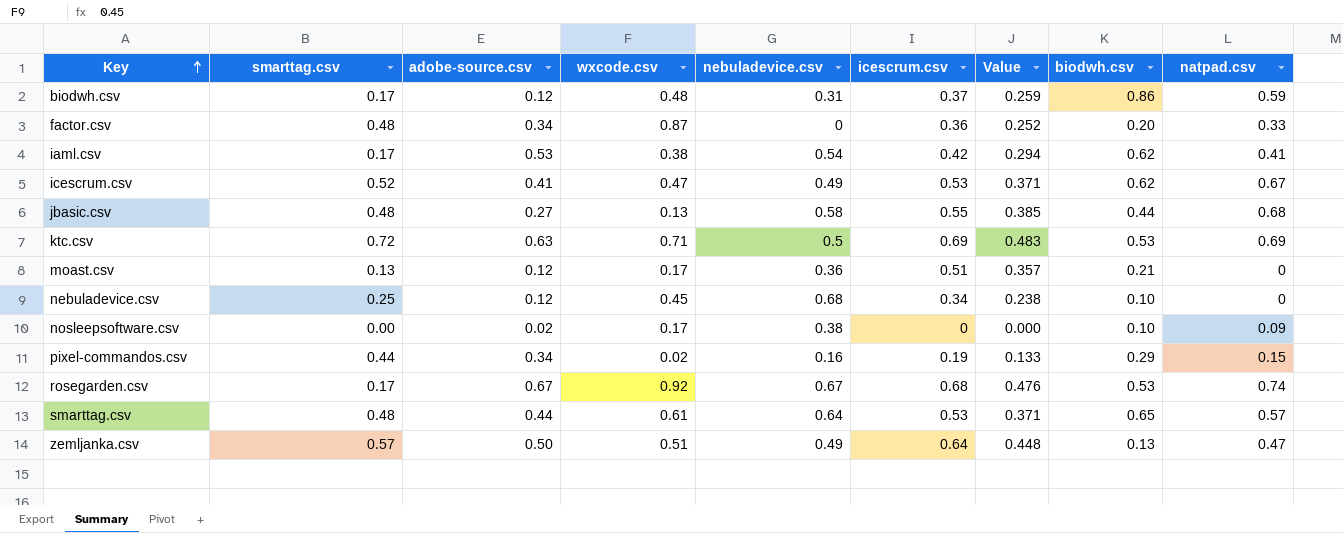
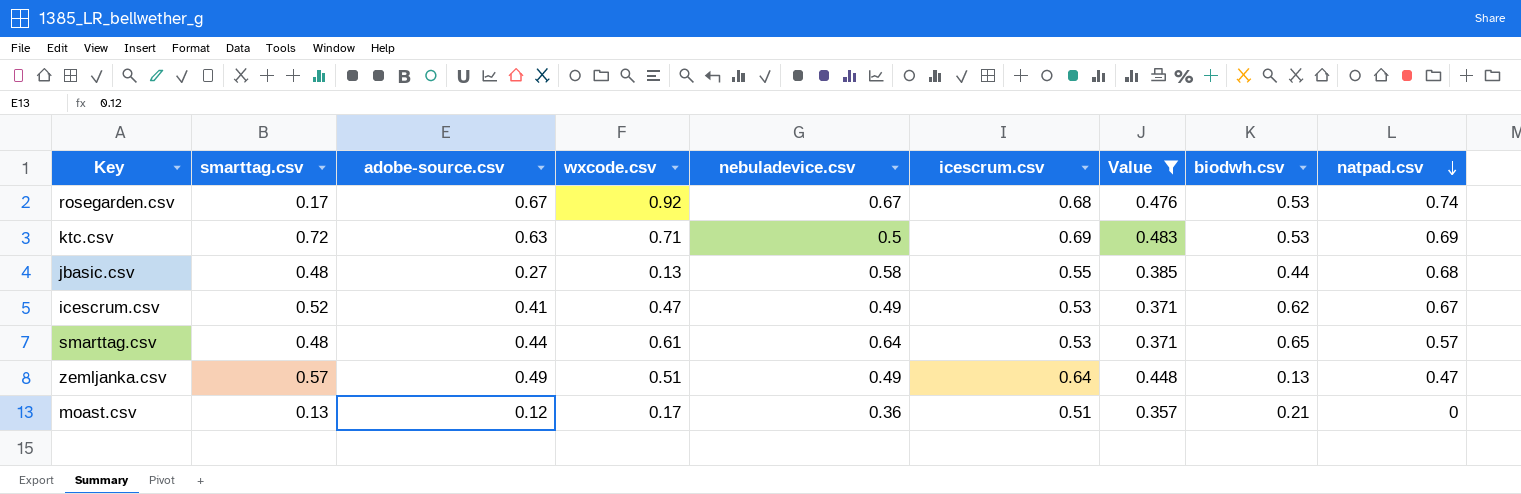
filter: none -> Value >= 0.357
row order: Key ascending -> natpad.csv descending
zemljanka.csv | adobe-source.csv: 0.50 -> 0.49

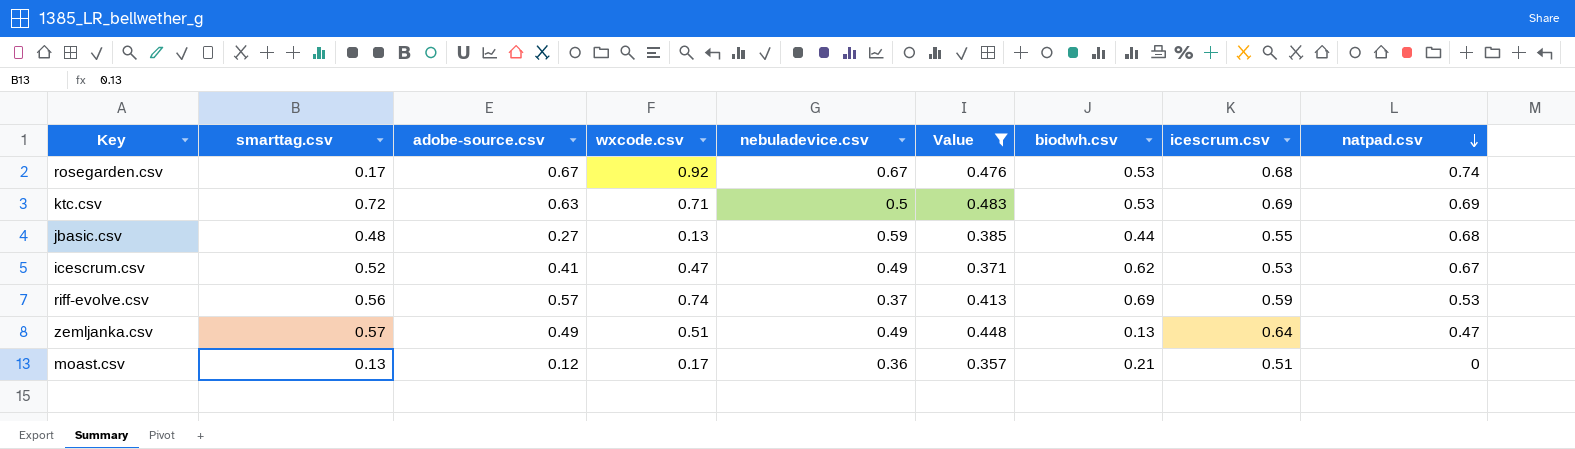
column icescrum.csv | position: 6 -> 8
row smarttag.csv: 0.48 | 0.44 | 0.61 | 0.64 | 0.53 | 0.371 | 0.65 | 0.57 -> none
jbasic.csv | nebuladevice.csv: 0.58 -> 0.59
row riff-evolve.csv: none -> 0.56 | 0.57 | 0.74 | 0.37 | 0.413 | 0.69 | 0.59 | 0.53

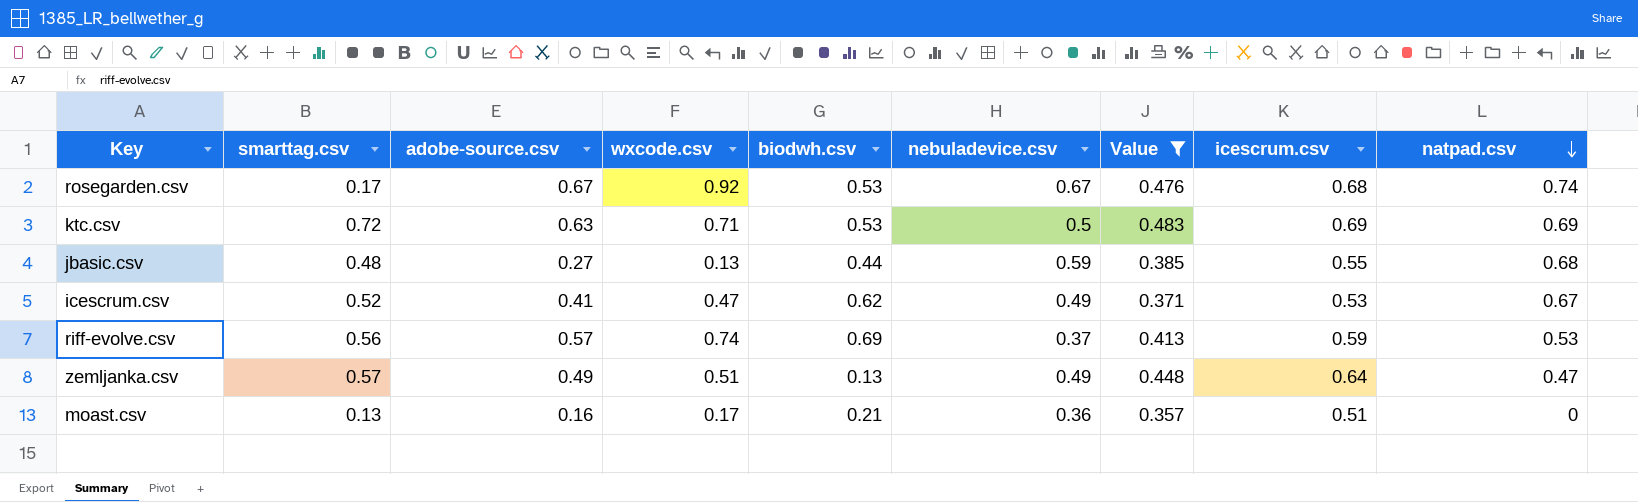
column biodwh.csv | position: 7 -> 5
moast.csv | adobe-source.csv: 0.12 -> 0.16

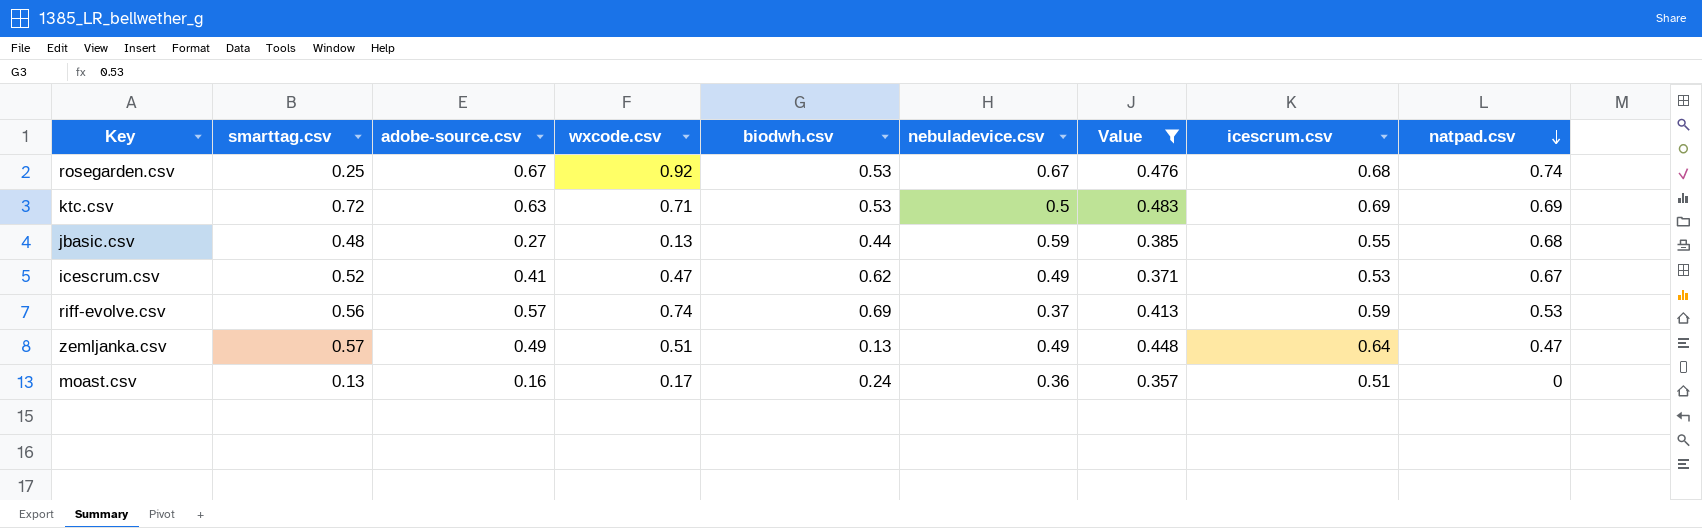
rosegarden.csv | smarttag.csv: 0.17 -> 0.25
moast.csv | biodwh.csv: 0.21 -> 0.24

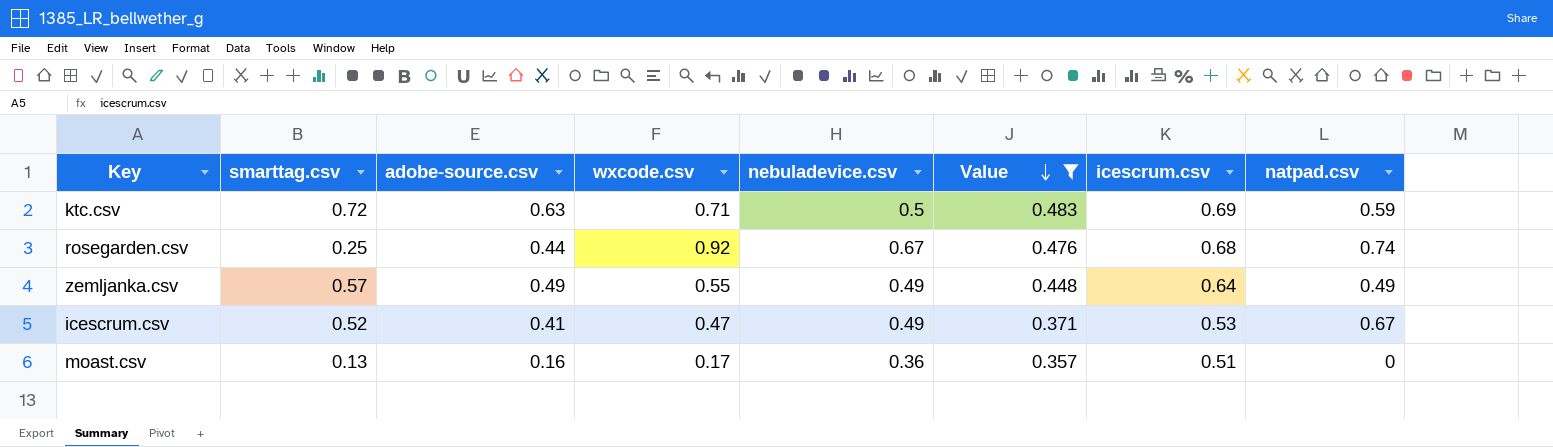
row order: natpad.csv descending -> Value descending
column biodwh.csv | position: 5 -> none
row jbasic.csv: 0.48 | 0.27 | 0.13 | 0.44 | 0.59 | 0.385 | 0.55 | 0.68 -> none
row riff-evolve.csv: 0.56 | 0.57 | 0.74 | 0.69 | 0.37 | 0.413 | 0.59 | 0.53 -> none
ktc.csv | natpad.csv: 0.69 -> 0.59
rosegarden.csv | adobe-source.csv: 0.67 -> 0.44
zemljanka.csv | wxcode.csv: 0.51 -> 0.55
zemljanka.csv | natpad.csv: 0.47 -> 0.49

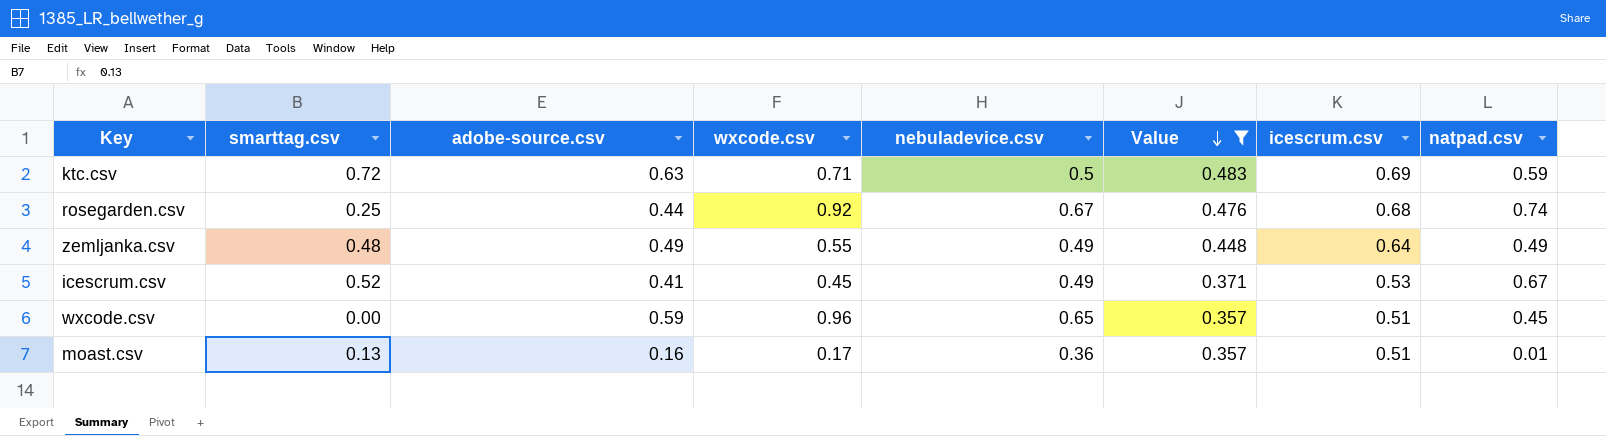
zemljanka.csv | smarttag.csv: 0.57 -> 0.48
icescrum.csv | wxcode.csv: 0.47 -> 0.45
row wxcode.csv: none -> 0.00 | 0.59 | 0.96 | 0.65 | 0.357 | 0.51 | 0.45
moast.csv | natpad.csv: 0 -> 0.01

